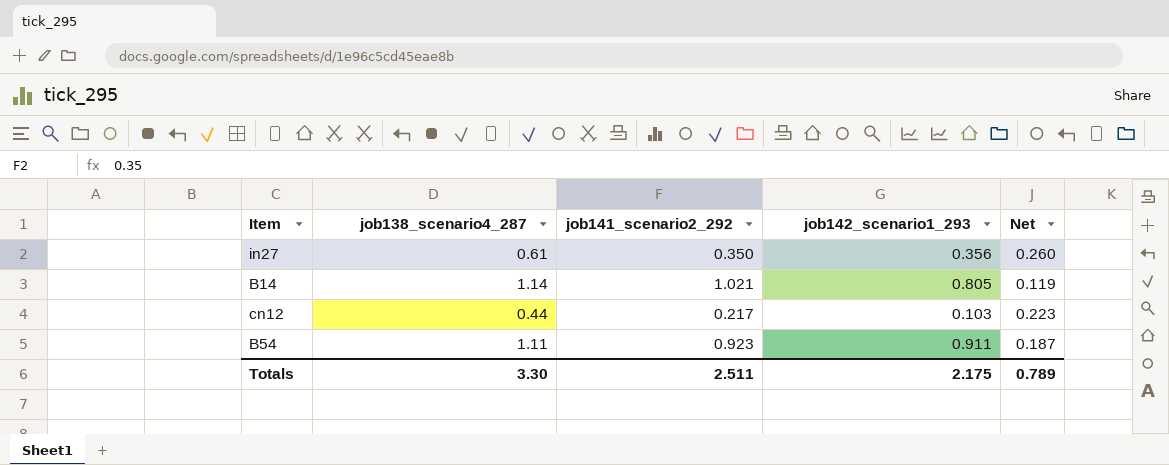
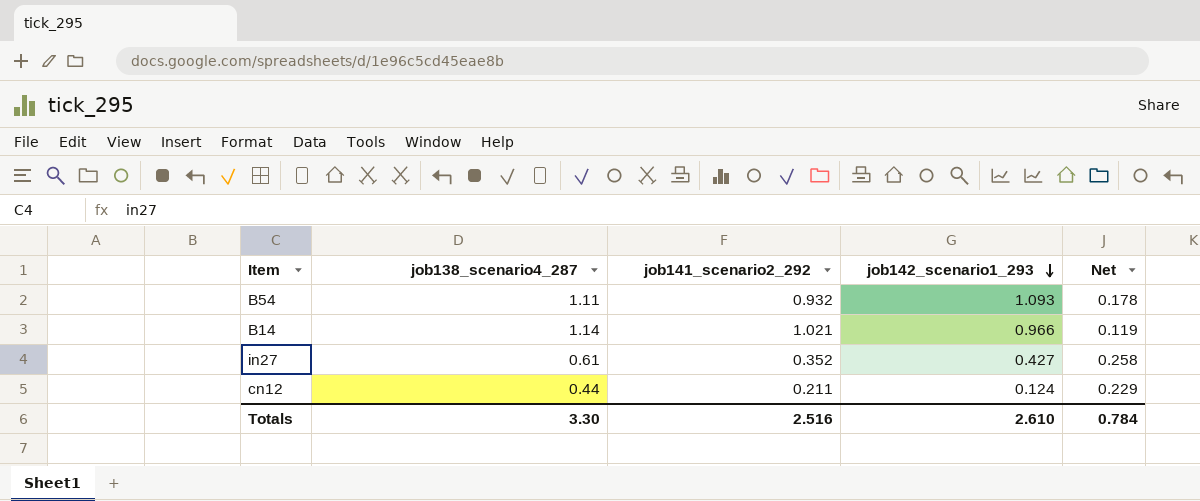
row order: none -> job142_scenario1_293 descending
B54 | job141_scenario2_292: 0.923 -> 0.932
B54 | job142_scenario1_293: 0.911 -> 1.093
B54 | Net: 0.187 -> 0.178
B14 | job142_scenario1_293: 0.805 -> 0.966
in27 | job141_scenario2_292: 0.350 -> 0.352
in27 | job142_scenario1_293: 0.356 -> 0.427
in27 | Net: 0.260 -> 0.258
cn12 | job141_scenario2_292: 0.217 -> 0.211
cn12 | job142_scenario1_293: 0.103 -> 0.124
cn12 | Net: 0.223 -> 0.229
Totals | job141_scenario2_292: 2.511 -> 2.516
Totals | job142_scenario1_293: 2.175 -> 2.610
Totals | Net: 0.789 -> 0.784

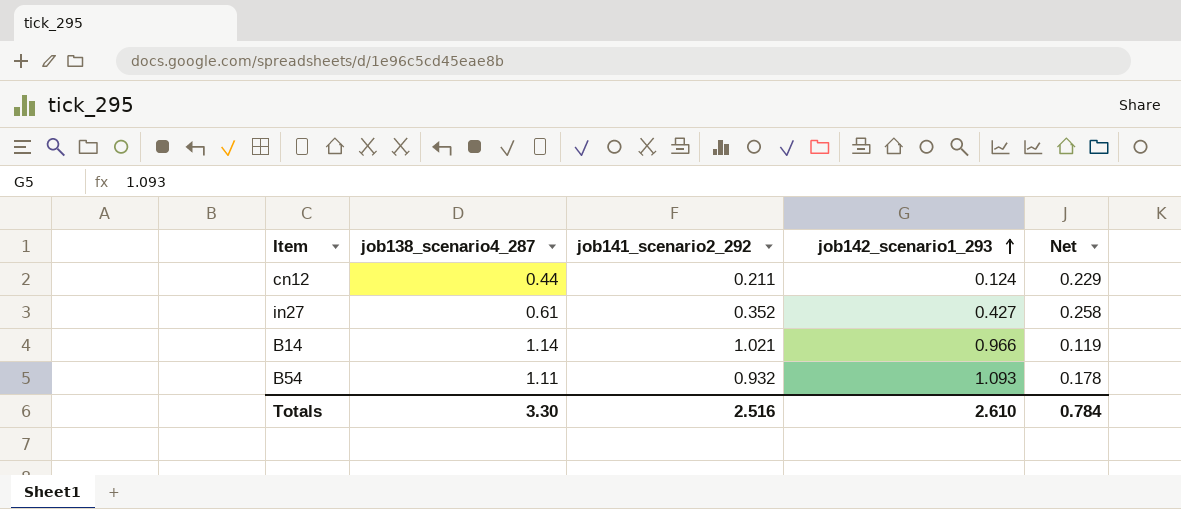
row order: job142_scenario1_293 descending -> job142_scenario1_293 ascending

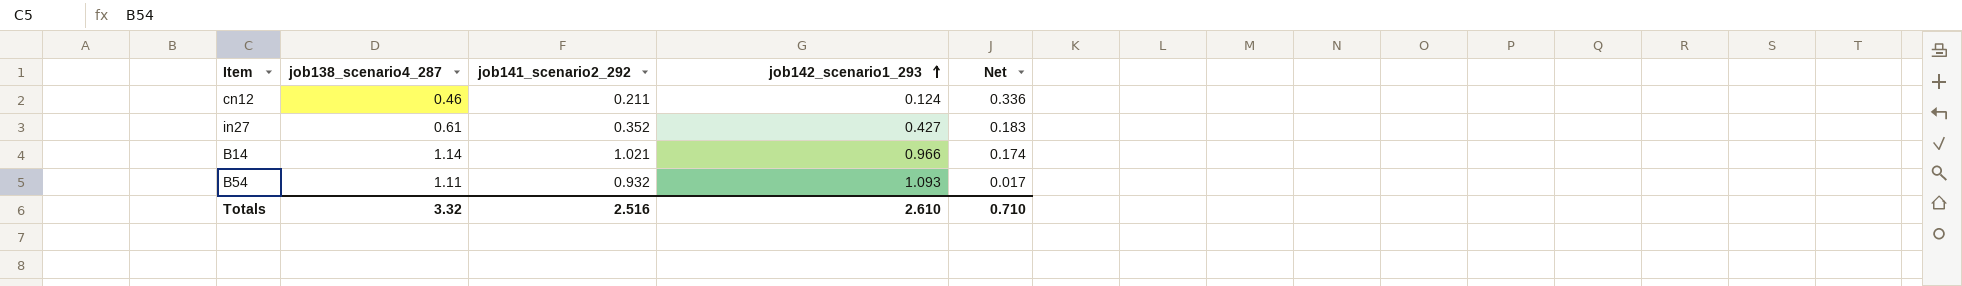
column Net | formula: [job138_scenario4_287] - [job141_scenario2_292] -> [job138_scenario4_287] - [job142_scenario1_293]
cn12 | job138_scenario4_287: 0.44 -> 0.46
Totals | job138_scenario4_287: 3.30 -> 3.32
Totals | Net: 0.784 -> 0.710

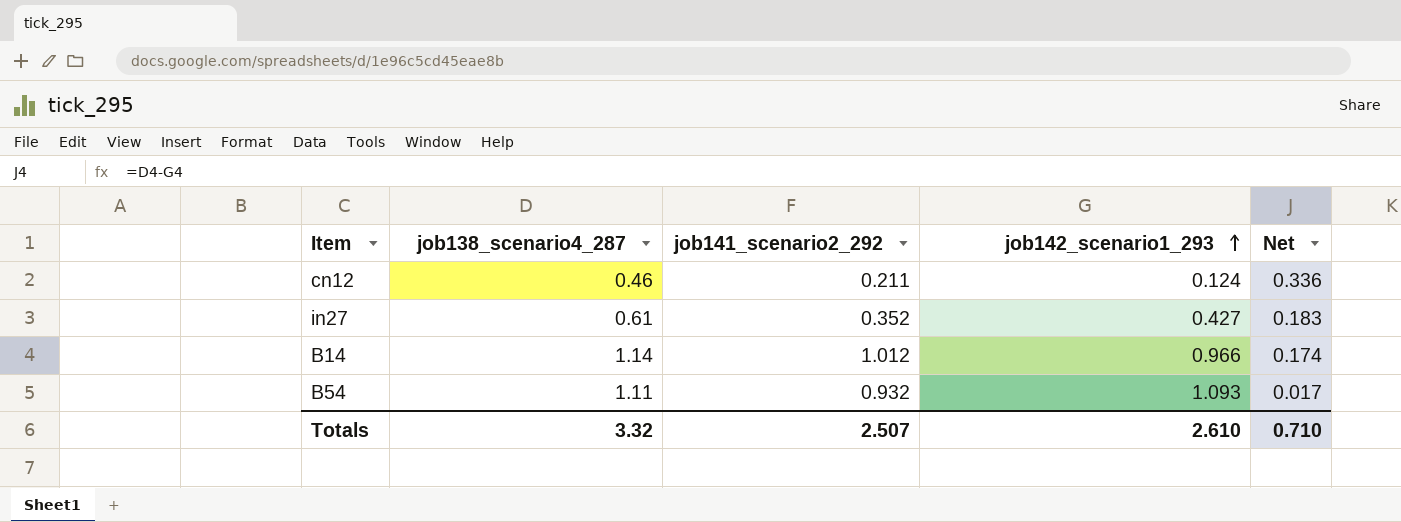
B14 | job141_scenario2_292: 1.021 -> 1.012
Totals | job141_scenario2_292: 2.516 -> 2.507

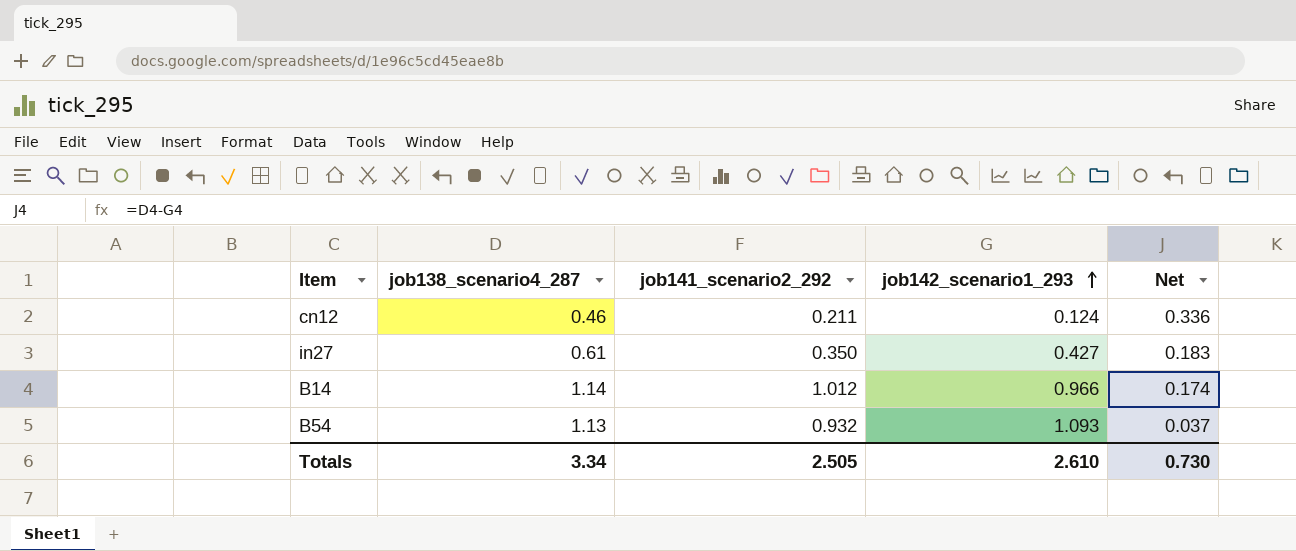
in27 | job141_scenario2_292: 0.352 -> 0.350
B54 | job138_scenario4_287: 1.11 -> 1.13
B54 | Net: 0.017 -> 0.037
Totals | job138_scenario4_287: 3.32 -> 3.34
Totals | job141_scenario2_292: 2.507 -> 2.505
Totals | Net: 0.710 -> 0.730

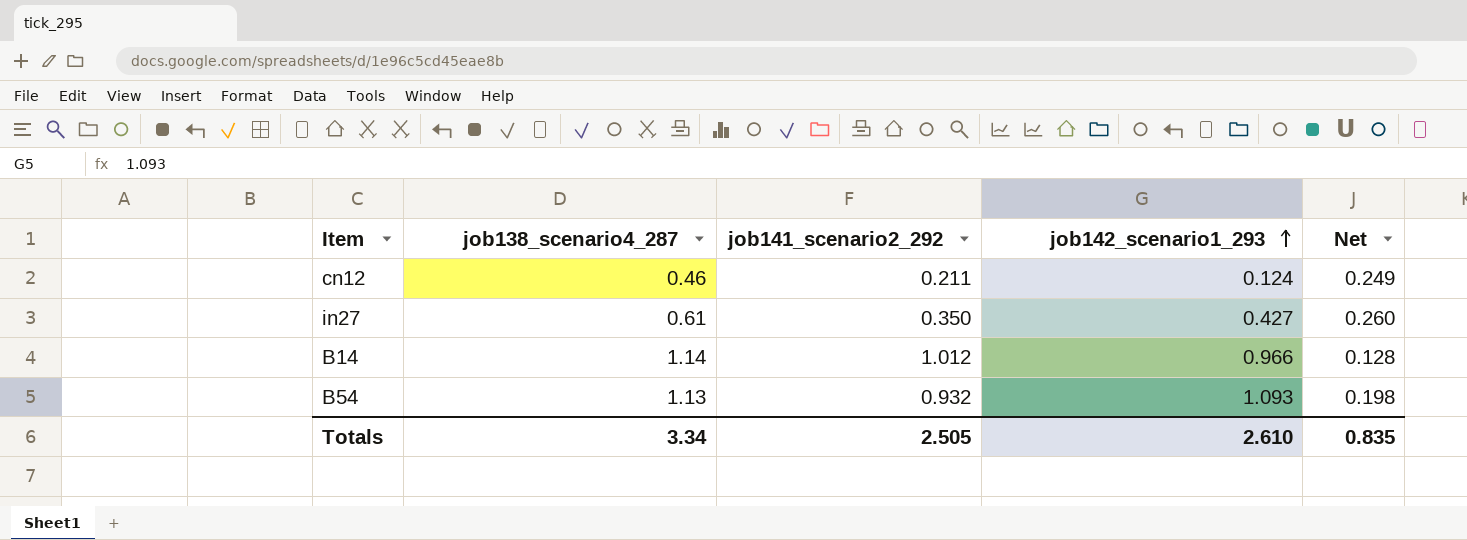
column Net | formula: [job138_scenario4_287] - [job142_scenario1_293] -> [job138_scenario4_287] - [job141_scenario2_292]
Totals | Net: 0.730 -> 0.835

